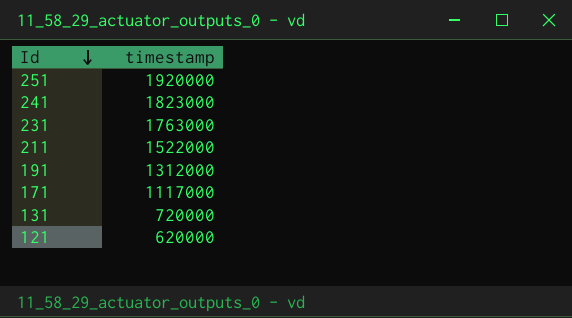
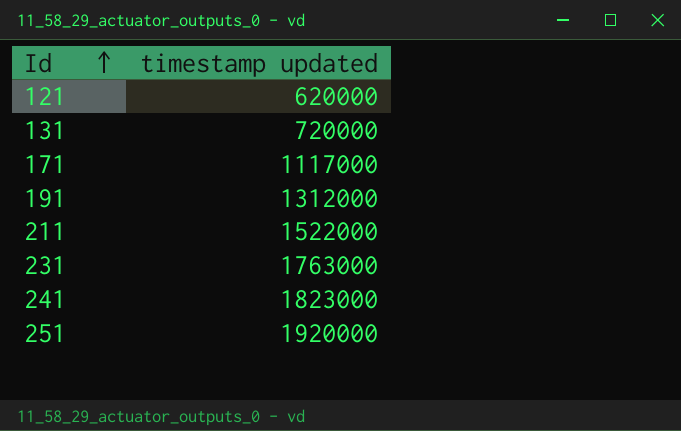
row order: Id descending -> Id ascending
column name: timestamp -> timestamp updated

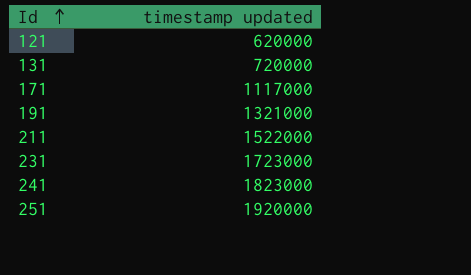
191 | timestamp updated: 1312000 -> 1321000
231 | timestamp updated: 1763000 -> 1723000

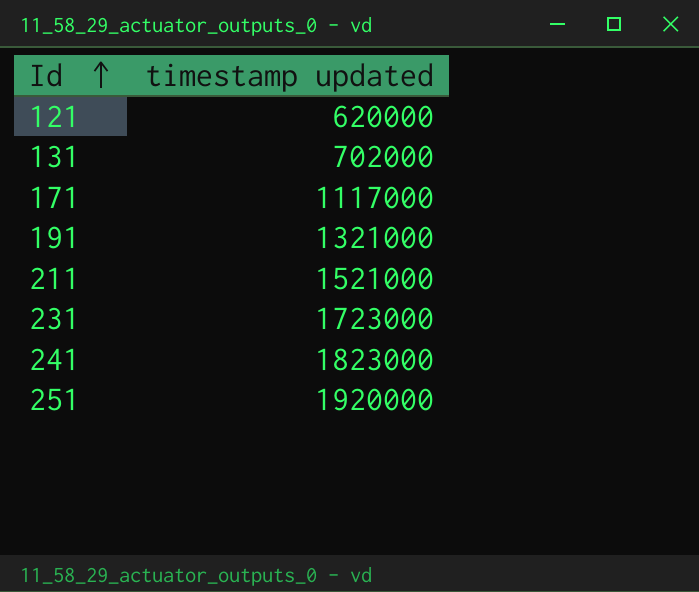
131 | timestamp updated: 720000 -> 702000
211 | timestamp updated: 1522000 -> 1521000

